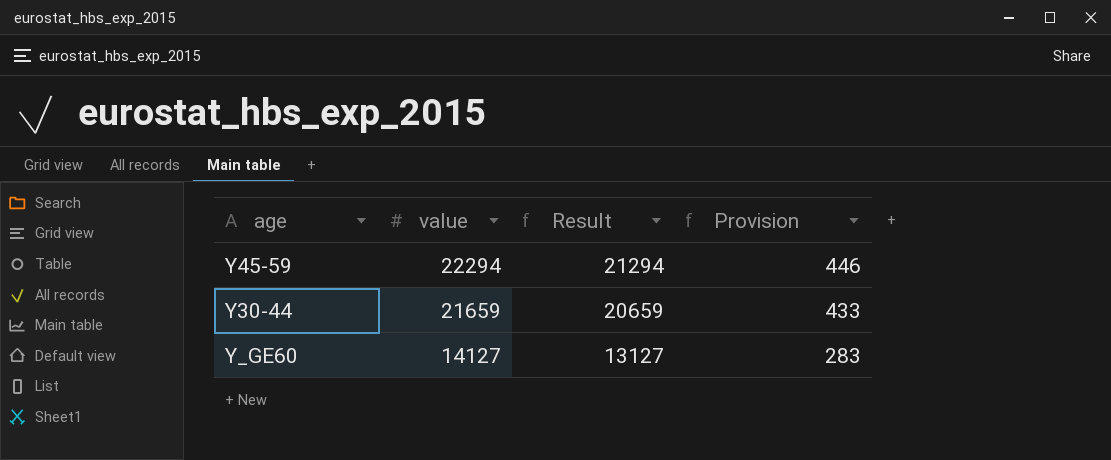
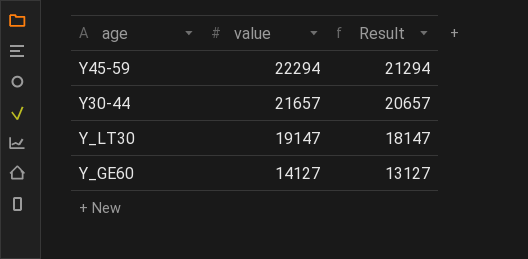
column Provision | formula: [value] * 0.02 -> none
Y30-44 | value: 21659 -> 21657
Y30-44 | Result: 20659 -> 20657
row Y_LT30: none -> 19147 | 18147

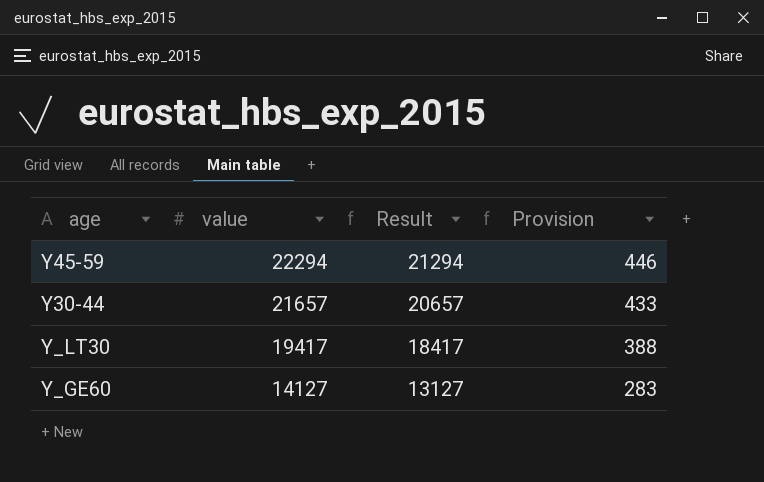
column Provision | formula: none -> [value] * 0.02
Y_LT30 | value: 19147 -> 19417
Y_LT30 | Result: 18147 -> 18417

